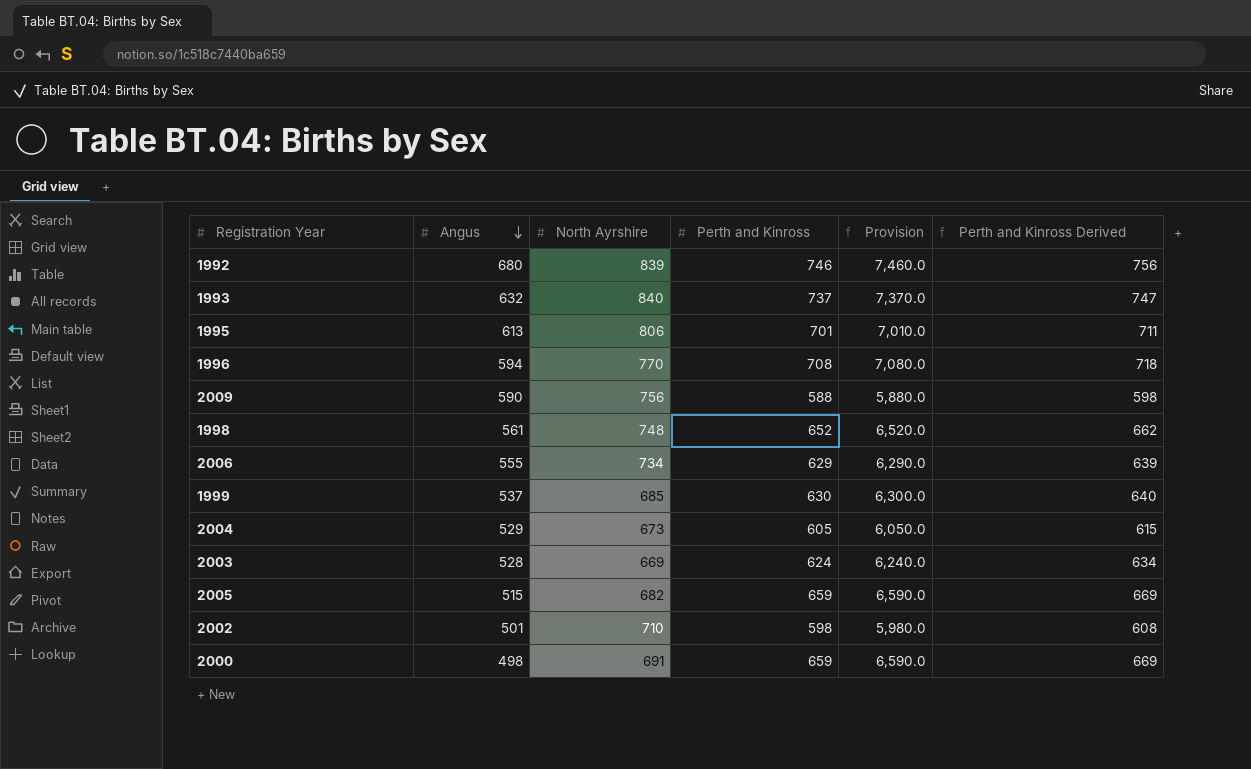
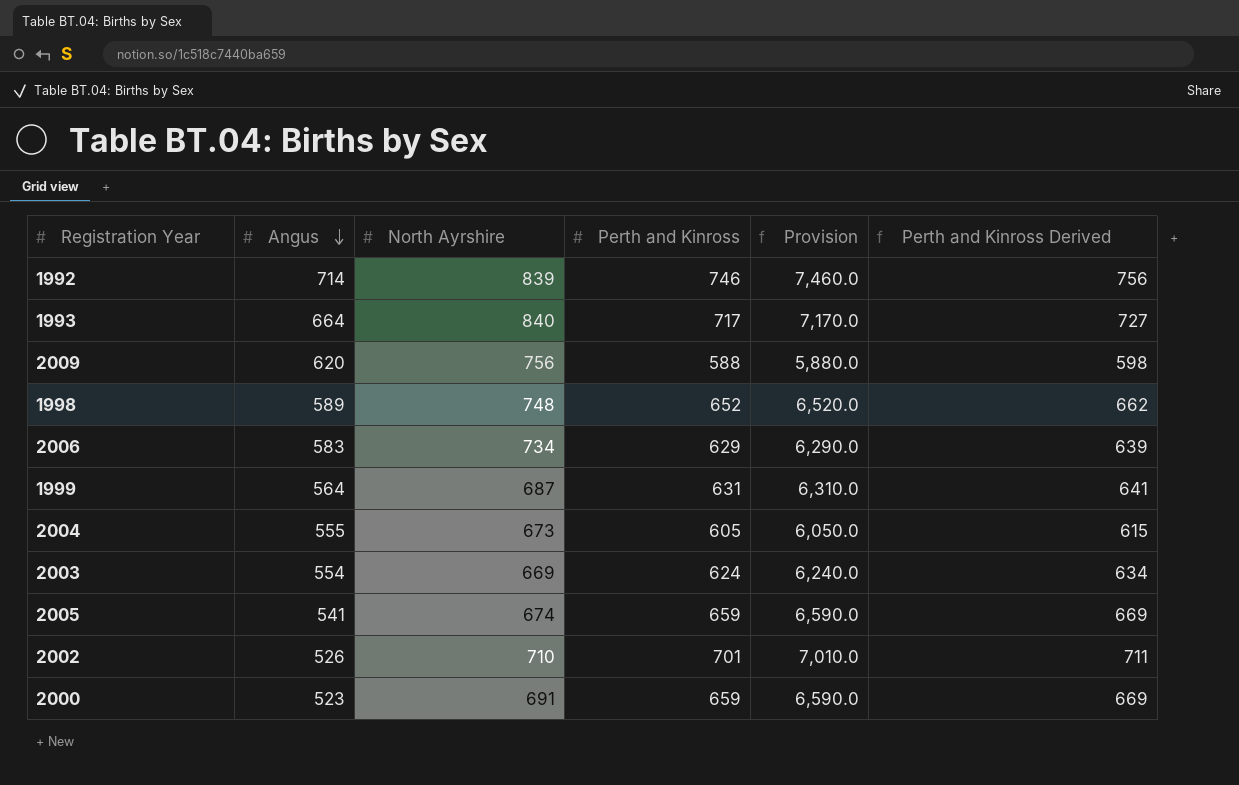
row 1995: 613 | 806 | 701 | 7,010.0 | 711 -> none
row 1996: 594 | 770 | 708 | 7,080.0 | 718 -> none
1992 | Angus: 680 -> 714
1993 | Angus: 632 -> 664
1993 | Perth and Kinross: 737 -> 717
1993 | Provision: 7,370.0 -> 7,170.0
1993 | Perth and Kinross Derived: 747 -> 727
2009 | Angus: 590 -> 620
1998 | Angus: 561 -> 589
2006 | Angus: 555 -> 583
1999 | Angus: 537 -> 564
1999 | North Ayrshire: 685 -> 687
1999 | Perth and Kinross: 630 -> 631
1999 | Provision: 6,300.0 -> 6,310.0
1999 | Perth and Kinross Derived: 640 -> 641
2004 | Angus: 529 -> 555
2003 | Angus: 528 -> 554
2005 | Angus: 515 -> 541
2005 | North Ayrshire: 682 -> 674
2002 | Angus: 501 -> 526
2002 | Perth and Kinross: 598 -> 701
2002 | Provision: 5,980.0 -> 7,010.0
2002 | Perth and Kinross Derived: 608 -> 711
2000 | Angus: 498 -> 523

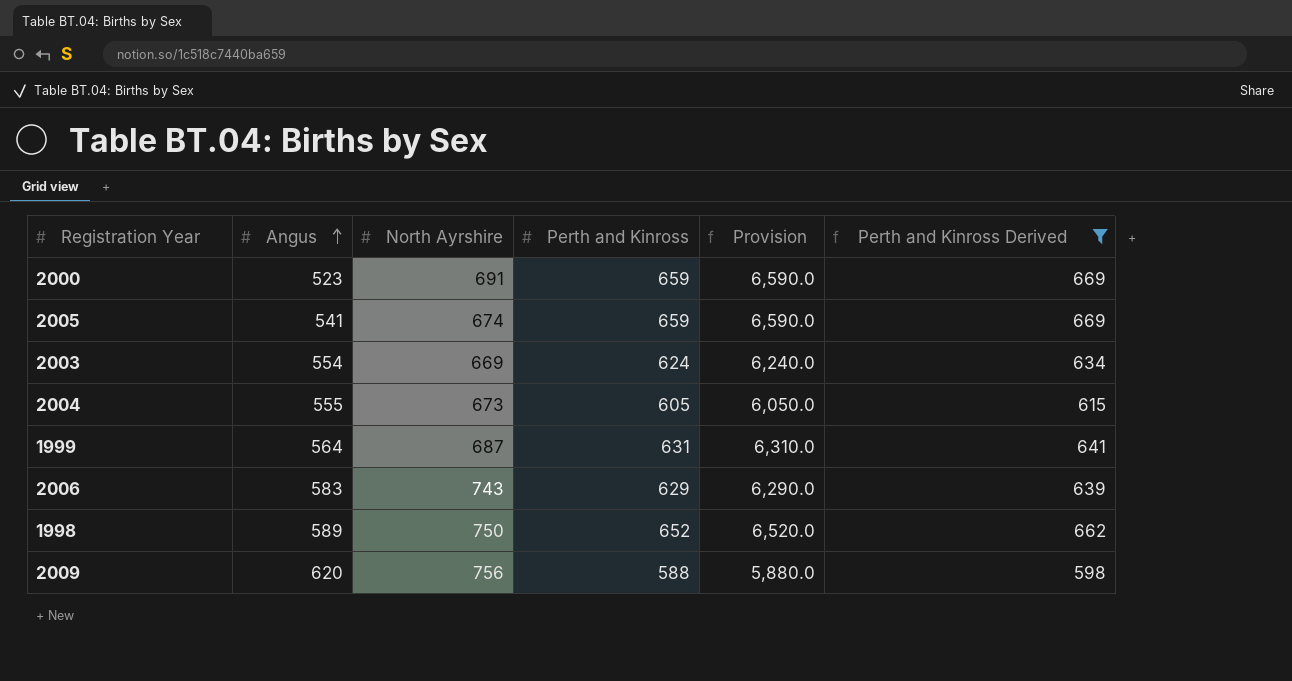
filter: none -> Perth and Kinross Derived <= 669
row order: Angus descending -> Angus ascending
2006 | North Ayrshire: 734 -> 743
1998 | North Ayrshire: 748 -> 750

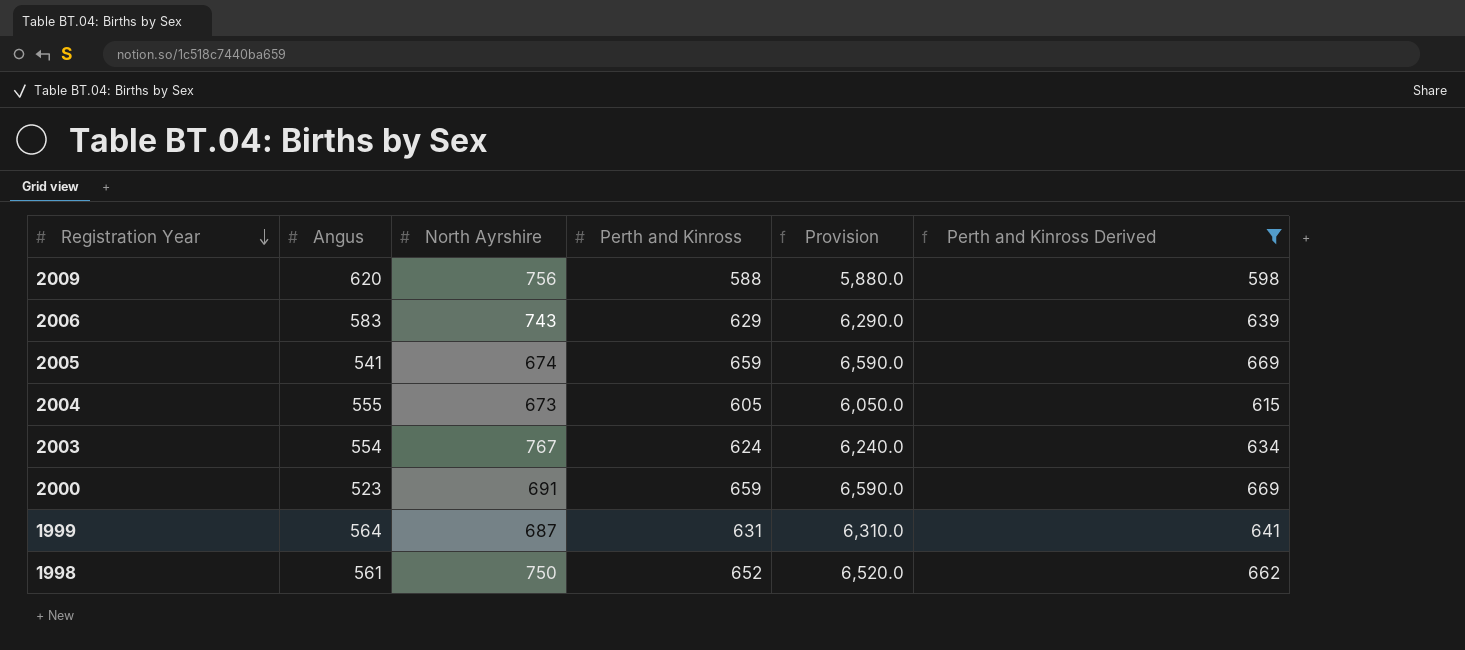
row order: Angus ascending -> Registration Year descending
2003 | North Ayrshire: 669 -> 767
1998 | Angus: 589 -> 561

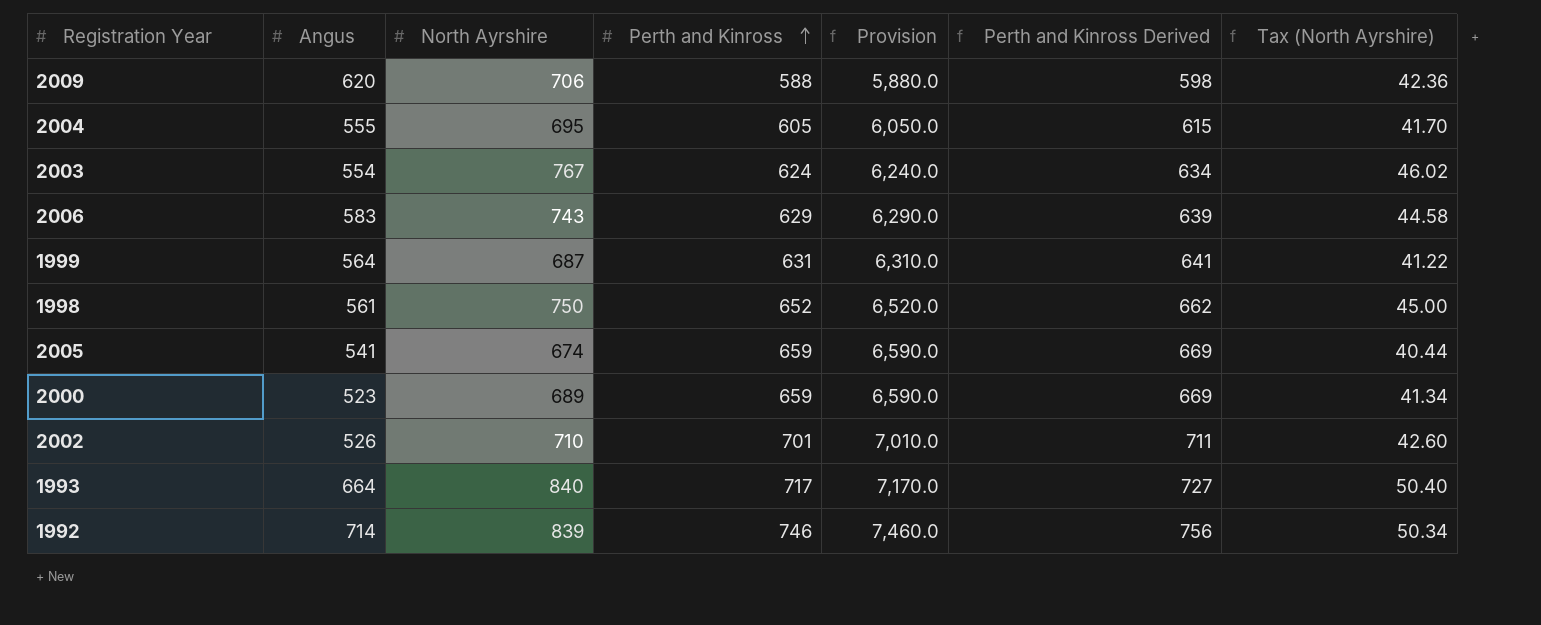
filter: Perth and Kinross Derived <= 669 -> none
row order: Registration Year descending -> Perth and Kinross ascending
column Tax (North Ayrshire) | formula: none -> [North Ayrshire] * 0.06
2009 | North Ayrshire: 756 -> 706
2004 | North Ayrshire: 673 -> 695
2000 | North Ayrshire: 691 -> 689

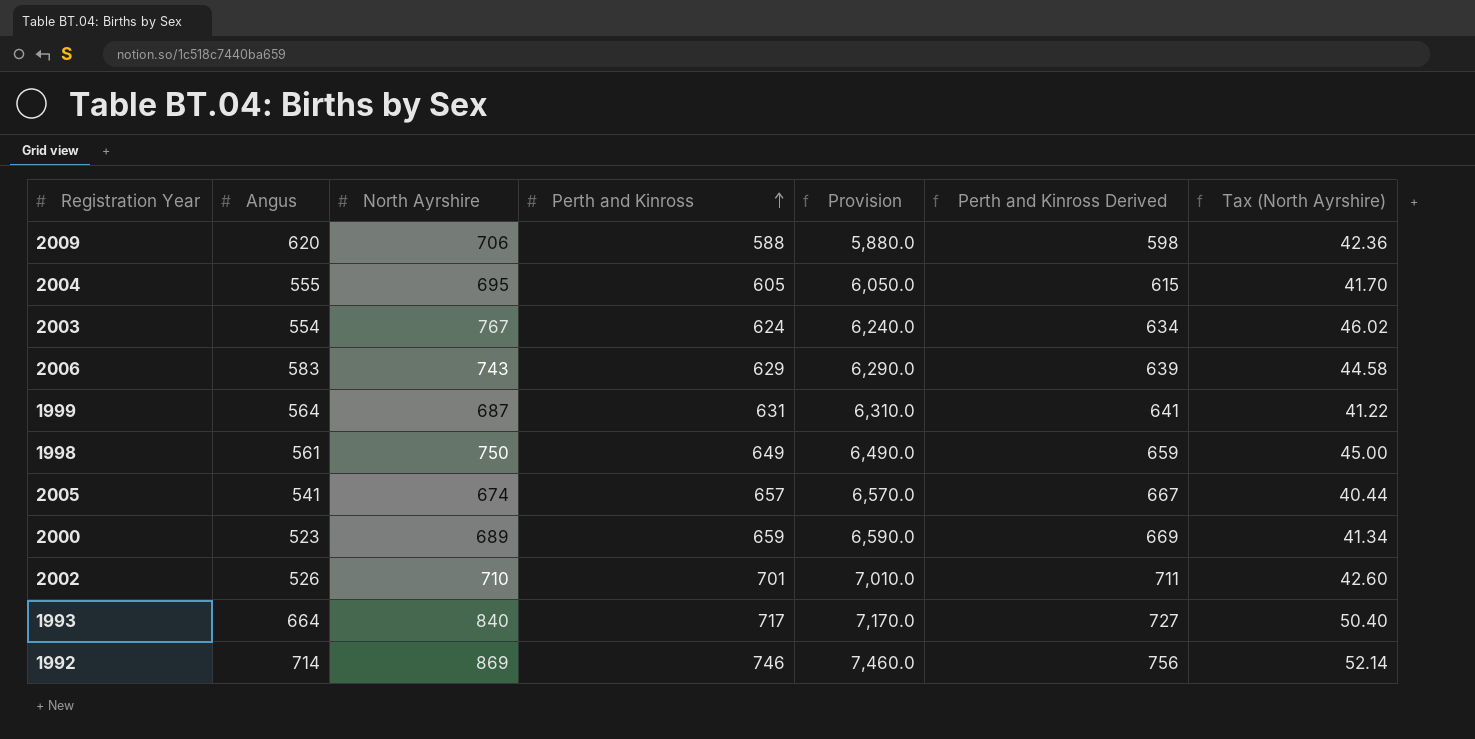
1998 | Perth and Kinross: 652 -> 649
1998 | Provision: 6,520.0 -> 6,490.0
1998 | Perth and Kinross Derived: 662 -> 659
2005 | Perth and Kinross: 659 -> 657
2005 | Provision: 6,590.0 -> 6,570.0
2005 | Perth and Kinross Derived: 669 -> 667
1992 | North Ayrshire: 839 -> 869
1992 | Tax (North Ayrshire): 50.34 -> 52.14

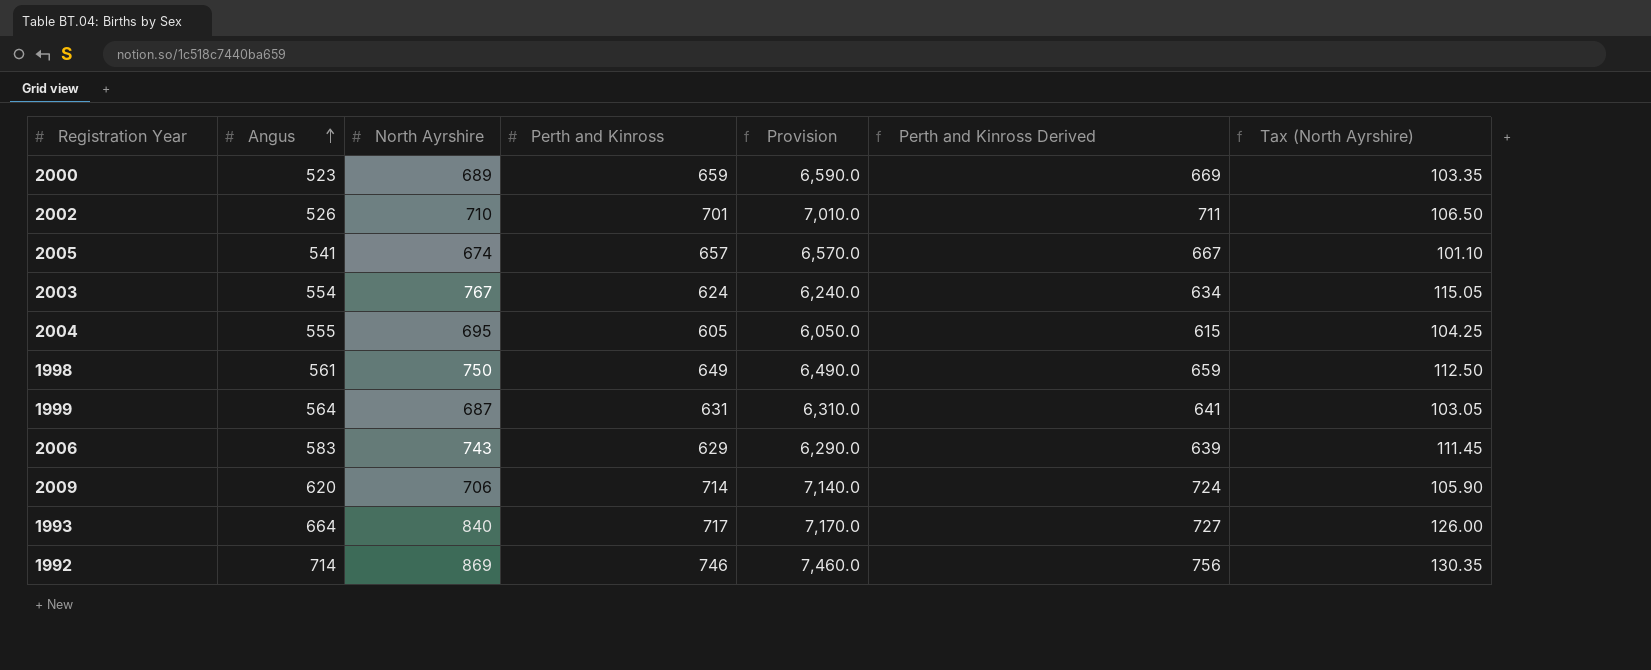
row order: Perth and Kinross ascending -> Angus ascending
column Tax (North Ayrshire) | formula: [North Ayrshire] * 0.06 -> [North Ayrshire] * 0.15
2009 | Perth and Kinross: 588 -> 714
2009 | Provision: 5,880.0 -> 7,140.0
2009 | Perth and Kinross Derived: 598 -> 724

